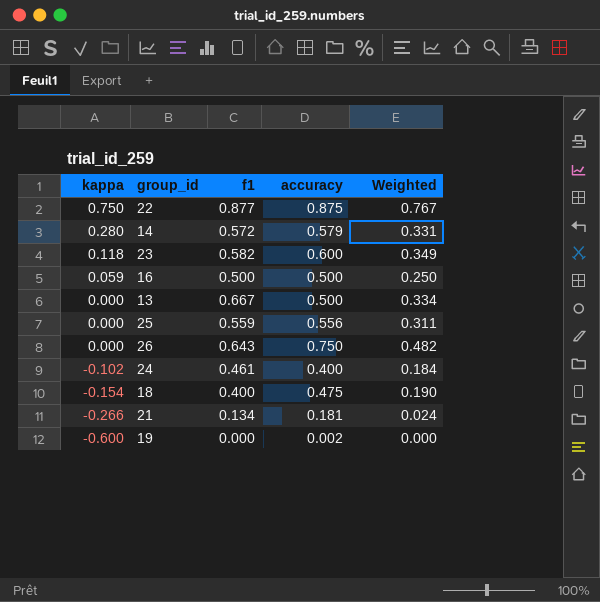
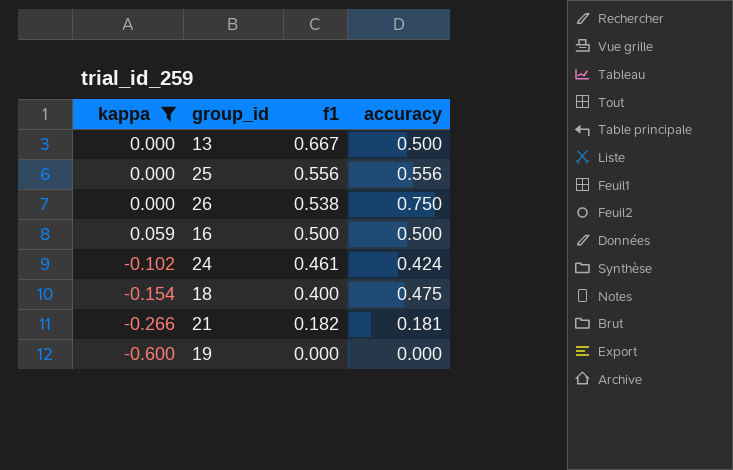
filter: none -> kappa <= 0.059
row order: kappa descending -> f1 descending
column Weighted | formula: [f1] * [accuracy] -> none
25 | f1: 0.559 -> 0.556
26 | f1: 0.643 -> 0.538
24 | accuracy: 0.400 -> 0.424
21 | f1: 0.134 -> 0.182
19 | accuracy: 0.002 -> 0.000

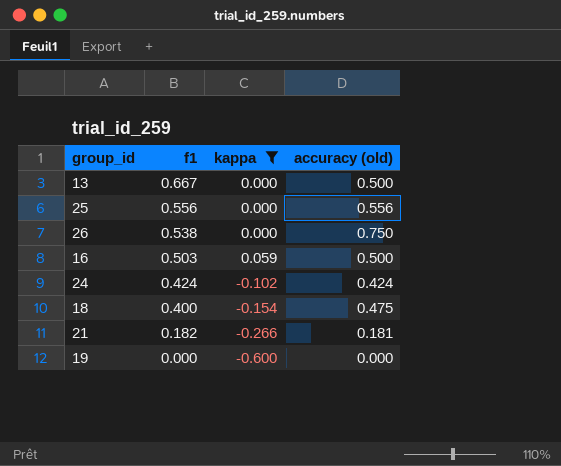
column kappa | position: 1 -> 3
column name: accuracy -> accuracy (old)
16 | f1: 0.500 -> 0.503
24 | f1: 0.461 -> 0.424

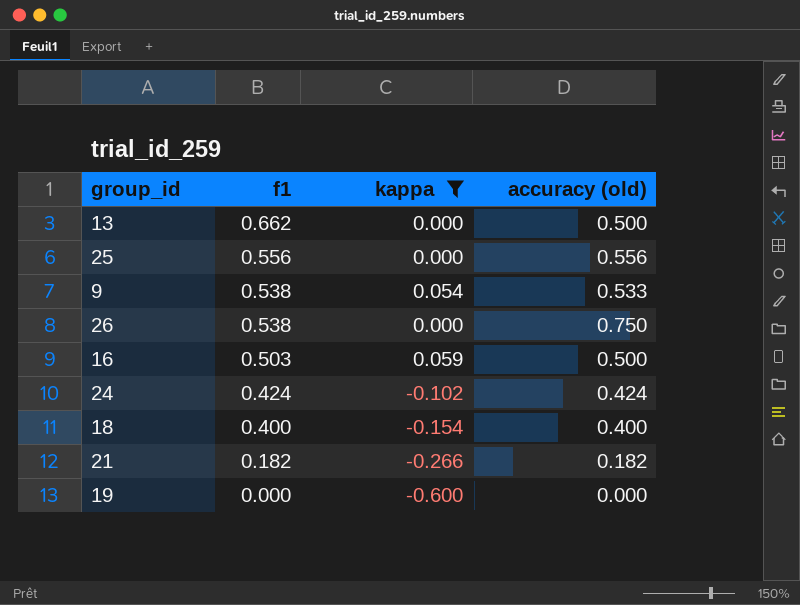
13 | f1: 0.667 -> 0.662
row 9: none -> 0.538 | 0.054 | 0.533
18 | accuracy (old): 0.475 -> 0.400
21 | accuracy (old): 0.181 -> 0.182

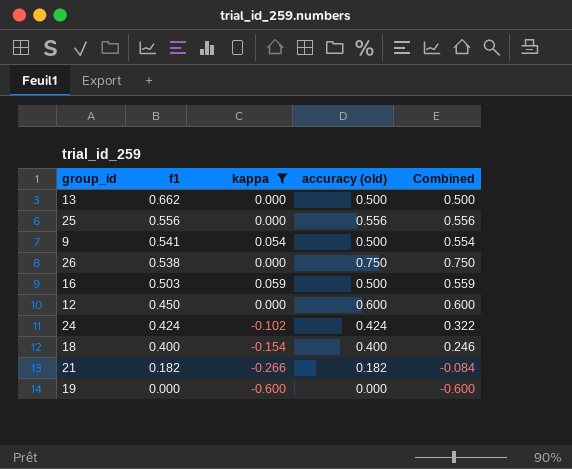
column Combined | formula: none -> [kappa] + [accuracy (old)]
9 | f1: 0.538 -> 0.541
9 | accuracy (old): 0.533 -> 0.500
row 12: none -> 0.450 | 0.000 | 0.600 | 0.600

